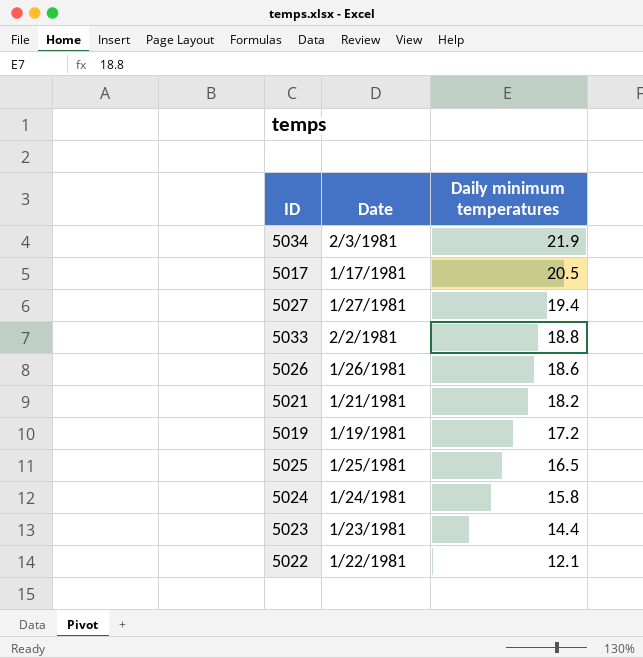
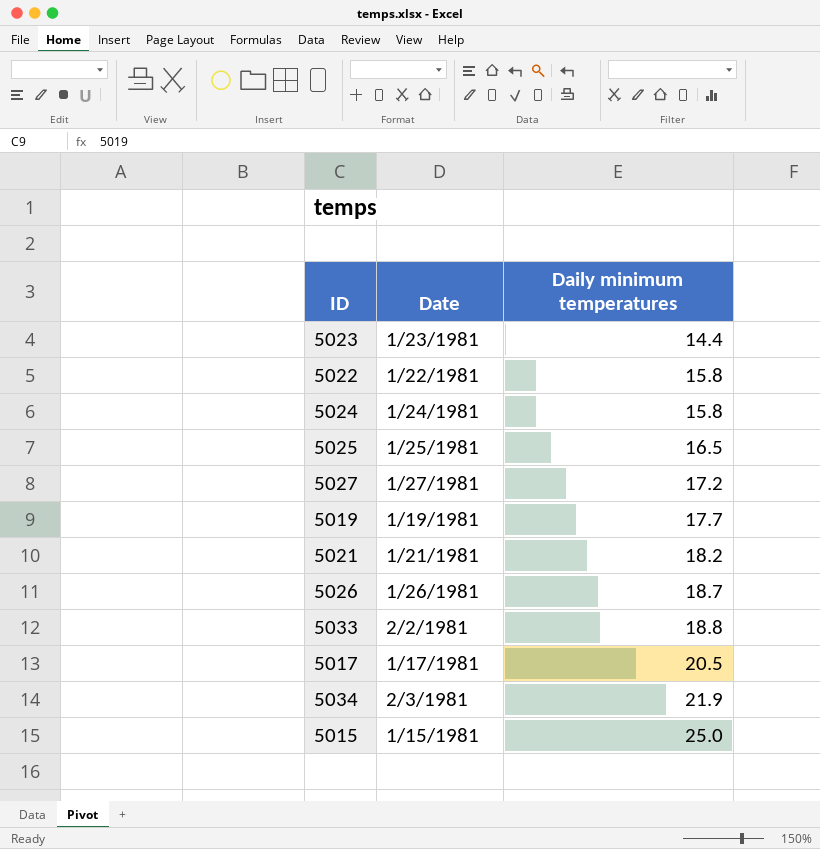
row order: Daily minimum temperatures descending -> Daily minimum temperatures ascending
5022 | Daily minimum temperatures: 12.1 -> 15.8
5027 | Daily minimum temperatures: 19.4 -> 17.2
5019 | Daily minimum temperatures: 17.2 -> 17.7
5026 | Daily minimum temperatures: 18.6 -> 18.7
row 5015: none -> 1/15/1981 | 25.0

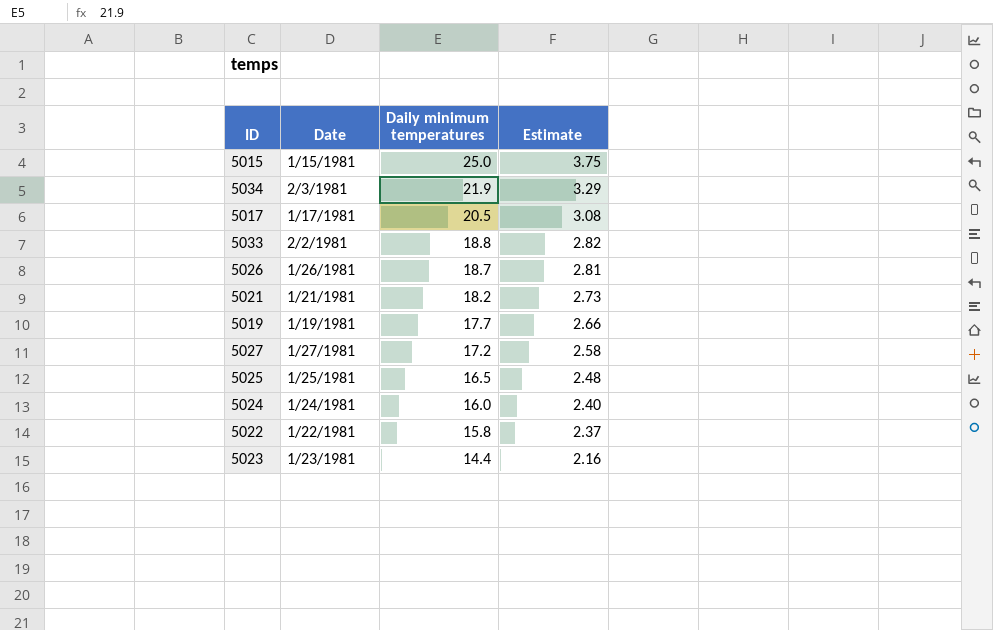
row order: Daily minimum temperatures ascending -> Daily minimum temperatures descending
column Estimate | formula: none -> [Daily minimum temperatures] * 0.15
5024 | Daily minimum temperatures: 15.8 -> 16.0

